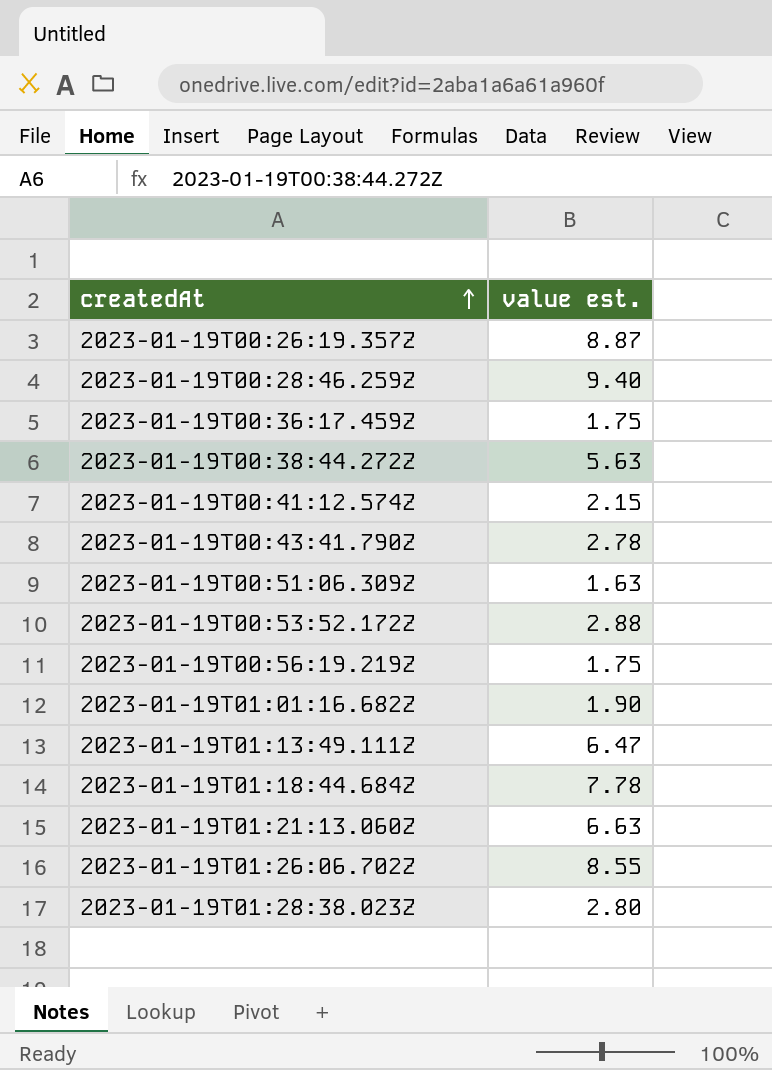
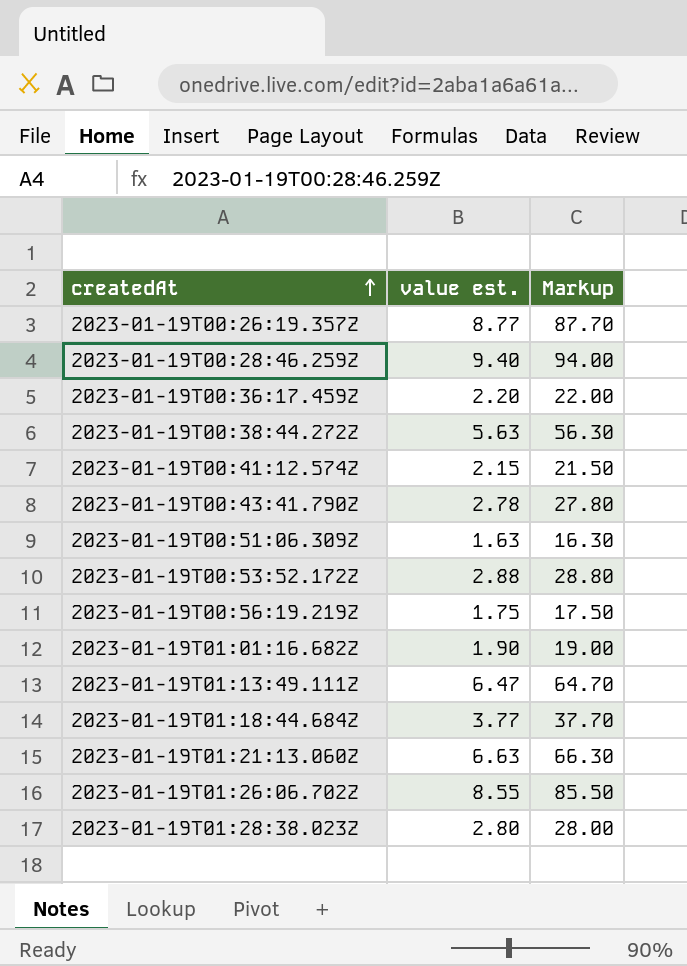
column Markup | formula: none -> [value est.] * 10
2023-01-19T00:26:19.357Z | value est.: 8.87 -> 8.77
2023-01-19T00:36:17.459Z | value est.: 1.75 -> 2.20
2023-01-19T01:18:44.684Z | value est.: 7.78 -> 3.77

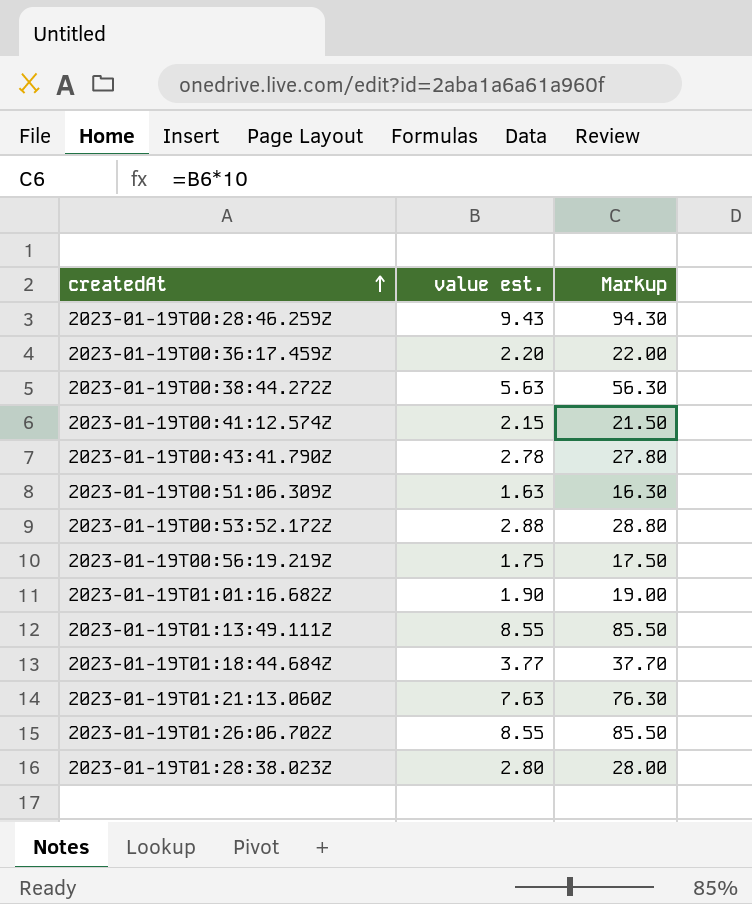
row 2023-01-19T00:26:19.357Z: 8.77 | 87.70 -> none
2023-01-19T00:28:46.259Z | value est.: 9.40 -> 9.43
2023-01-19T00:28:46.259Z | Markup: 94.00 -> 94.30
2023-01-19T01:13:49.111Z | value est.: 6.47 -> 8.55
2023-01-19T01:13:49.111Z | Markup: 64.70 -> 85.50
2023-01-19T01:21:13.060Z | value est.: 6.63 -> 7.63
2023-01-19T01:21:13.060Z | Markup: 66.30 -> 76.30

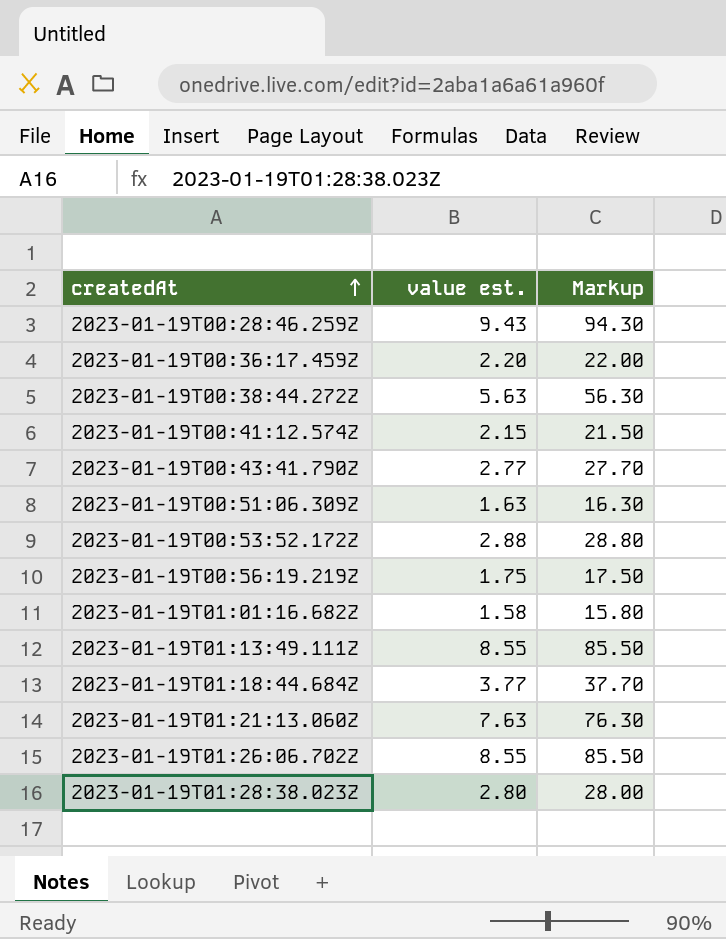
2023-01-19T00:43:41.790Z | value est.: 2.78 -> 2.77
2023-01-19T00:43:41.790Z | Markup: 27.80 -> 27.70
2023-01-19T01:01:16.682Z | value est.: 1.90 -> 1.58
2023-01-19T01:01:16.682Z | Markup: 19.00 -> 15.80

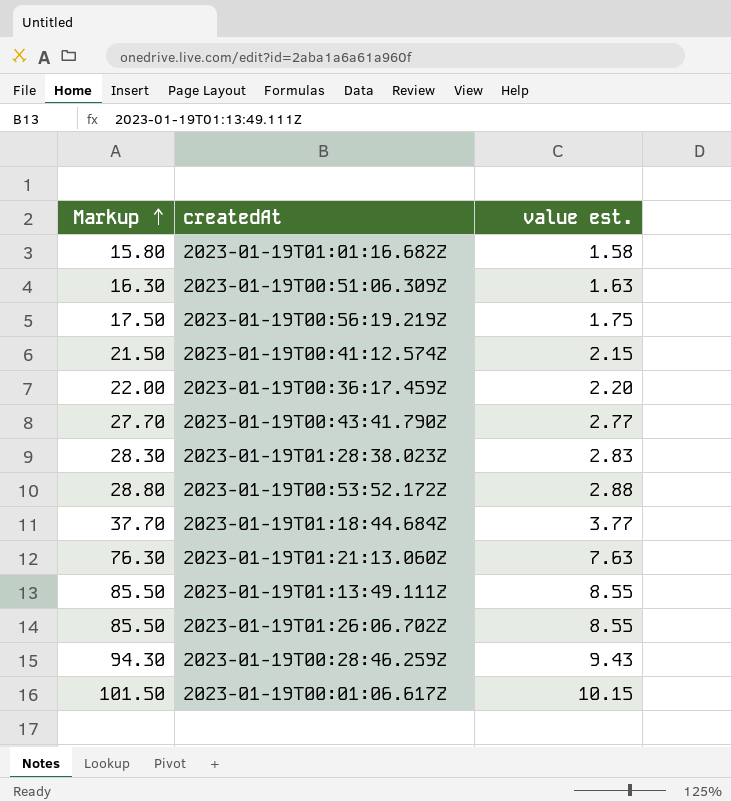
row order: createdAt ascending -> Markup ascending
column Markup | position: 3 -> 1
row 2023-01-19T00:38:44.272Z: 5.63 | 56.30 -> none
2023-01-19T01:28:38.023Z | Markup: 28.00 -> 28.30
2023-01-19T01:28:38.023Z | value est.: 2.80 -> 2.83
row 2023-01-19T00:01:06.617Z: none -> 101.50 | 10.15

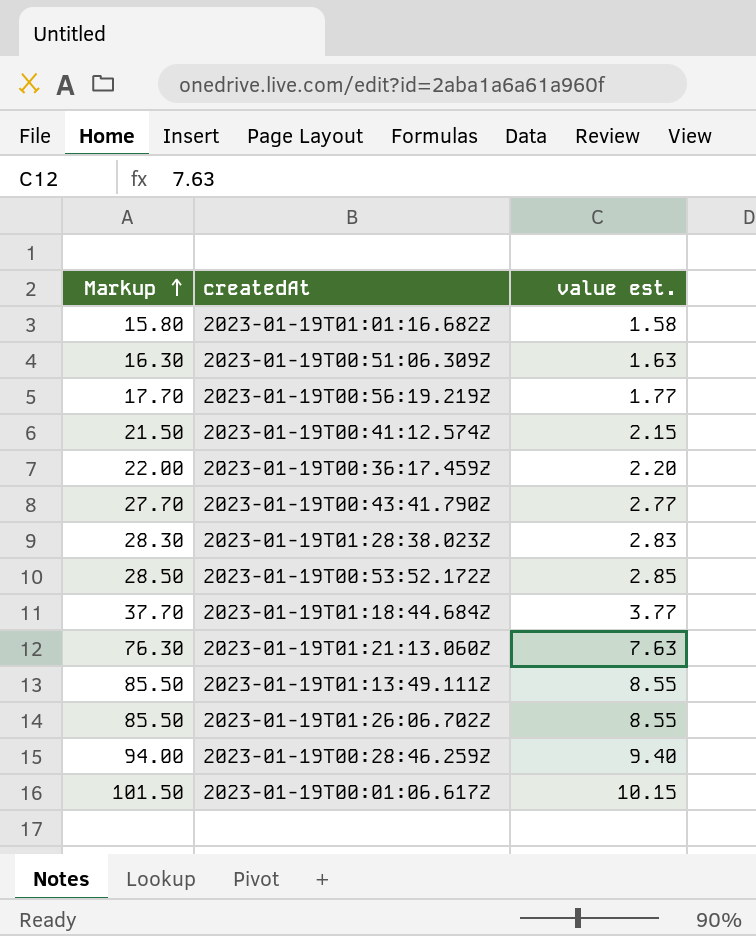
2023-01-19T00:56:19.219Z | Markup: 17.50 -> 17.70
2023-01-19T00:56:19.219Z | value est.: 1.75 -> 1.77
2023-01-19T00:53:52.172Z | Markup: 28.80 -> 28.50
2023-01-19T00:53:52.172Z | value est.: 2.88 -> 2.85
2023-01-19T00:28:46.259Z | Markup: 94.30 -> 94.00
2023-01-19T00:28:46.259Z | value est.: 9.43 -> 9.40

